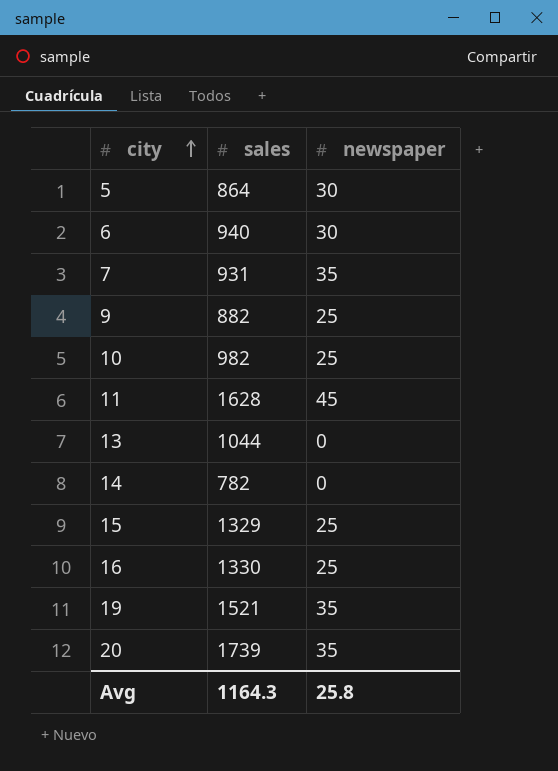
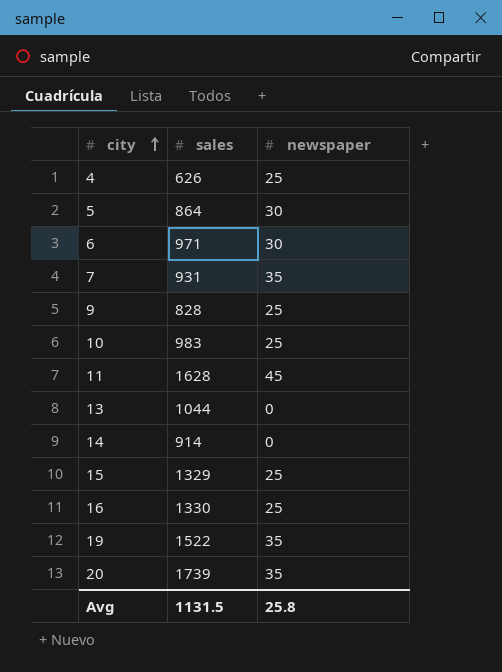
row 4: none -> 626 | 25
6 | sales: 940 -> 971
9 | sales: 882 -> 828
10 | sales: 982 -> 983
14 | sales: 782 -> 914
19 | sales: 1521 -> 1522
Avg | sales: 1164.3 -> 1131.5

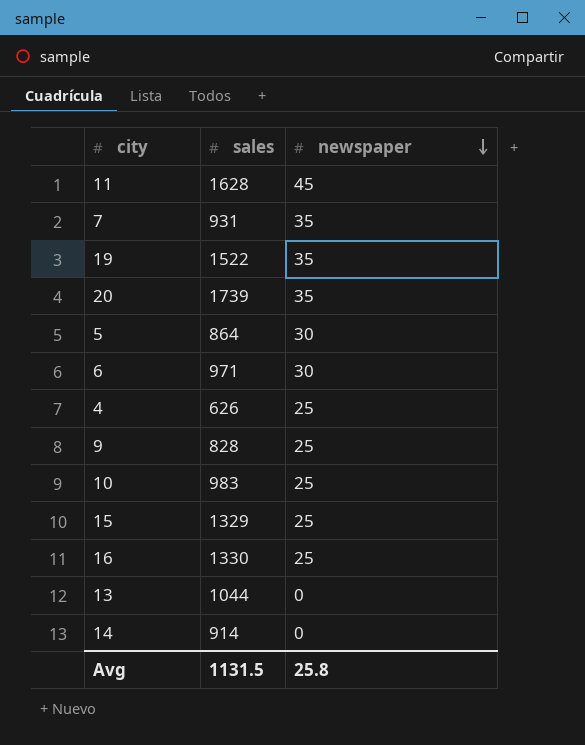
row order: city ascending -> newspaper descending

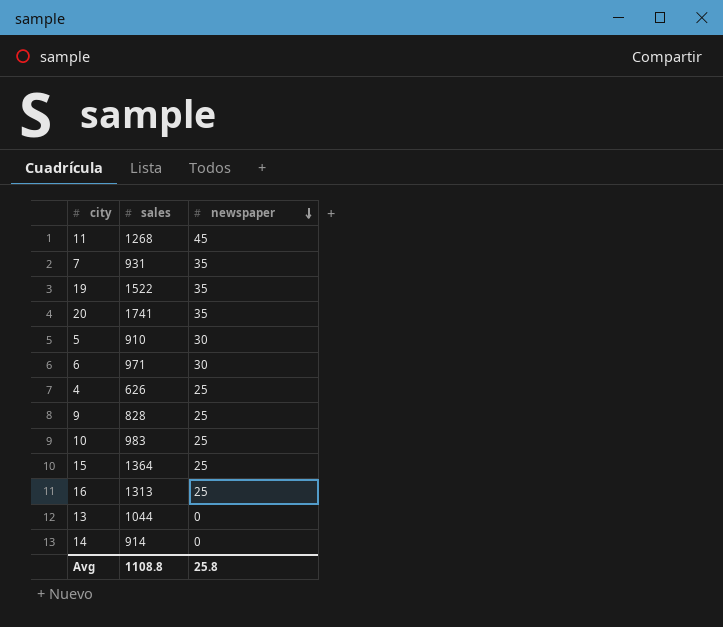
11 | sales: 1628 -> 1268
20 | sales: 1739 -> 1741
5 | sales: 864 -> 910
15 | sales: 1329 -> 1364
16 | sales: 1330 -> 1313
Avg | sales: 1131.5 -> 1108.8

